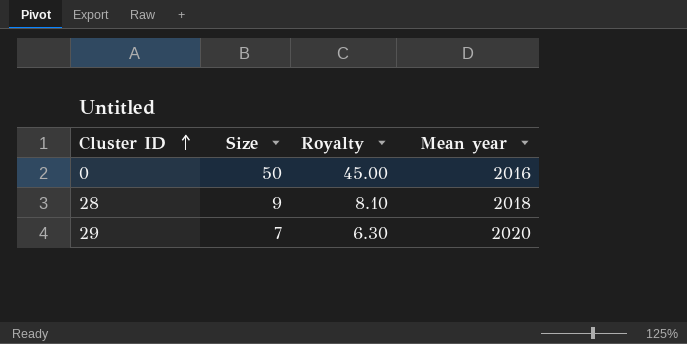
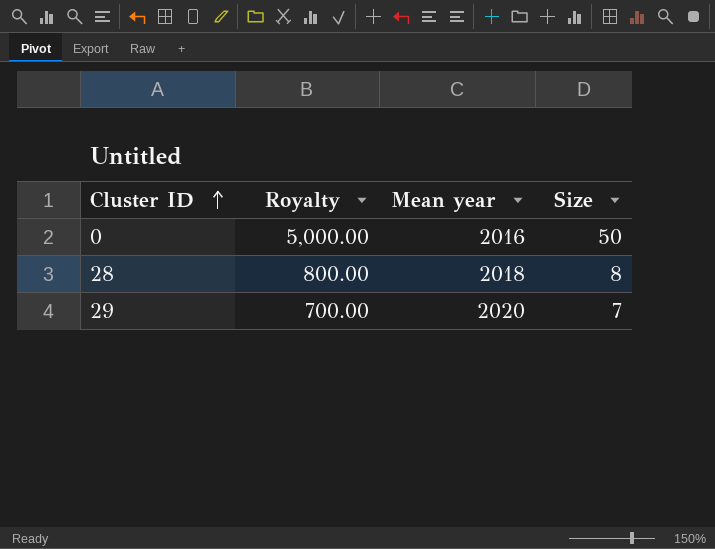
column Royalty | formula: [Size] * 0.9 -> [Size] * 100
column Size | position: 2 -> 4
28 | Size: 9 -> 8

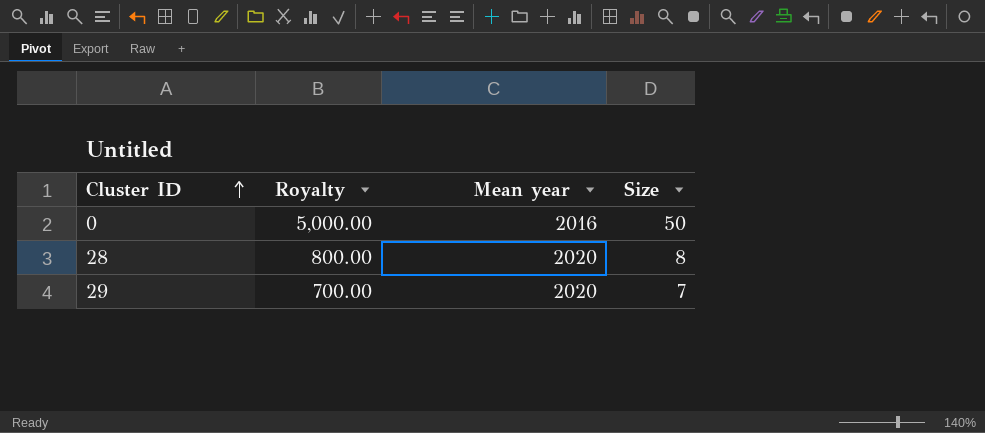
28 | Mean year: 2018 -> 2020

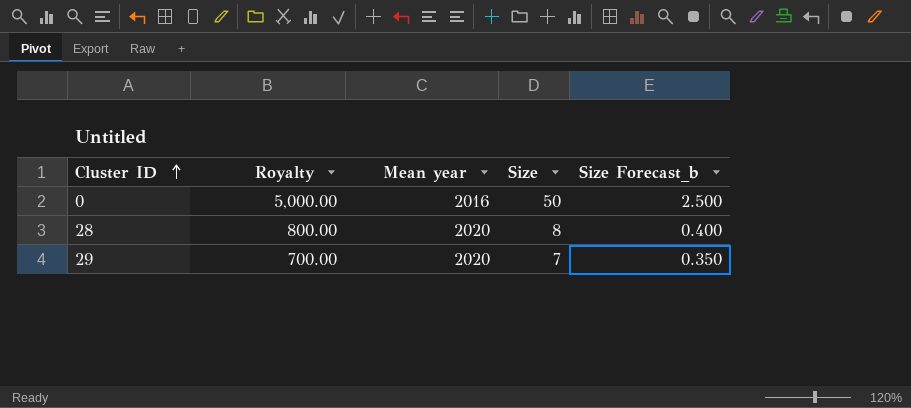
column Size Forecast_b | formula: none -> [Size] * 0.05

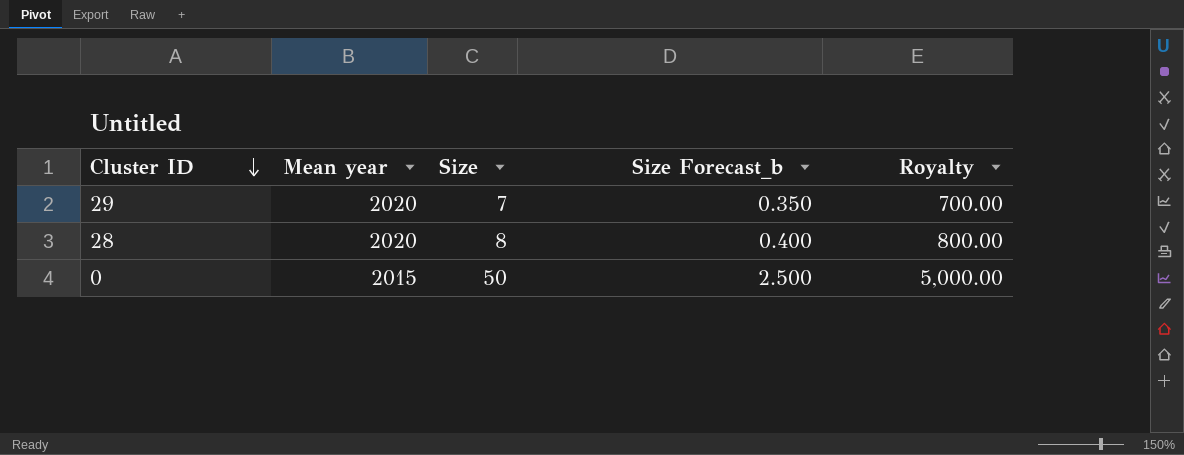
row order: Cluster ID ascending -> Cluster ID descending
column Royalty | position: 2 -> 5
0 | Mean year: 2016 -> 2015

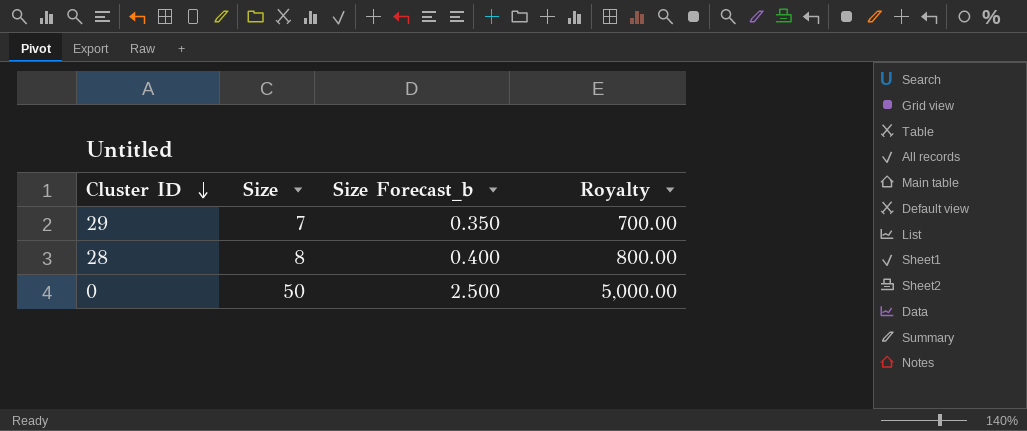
column Mean year | position: 2 -> none

